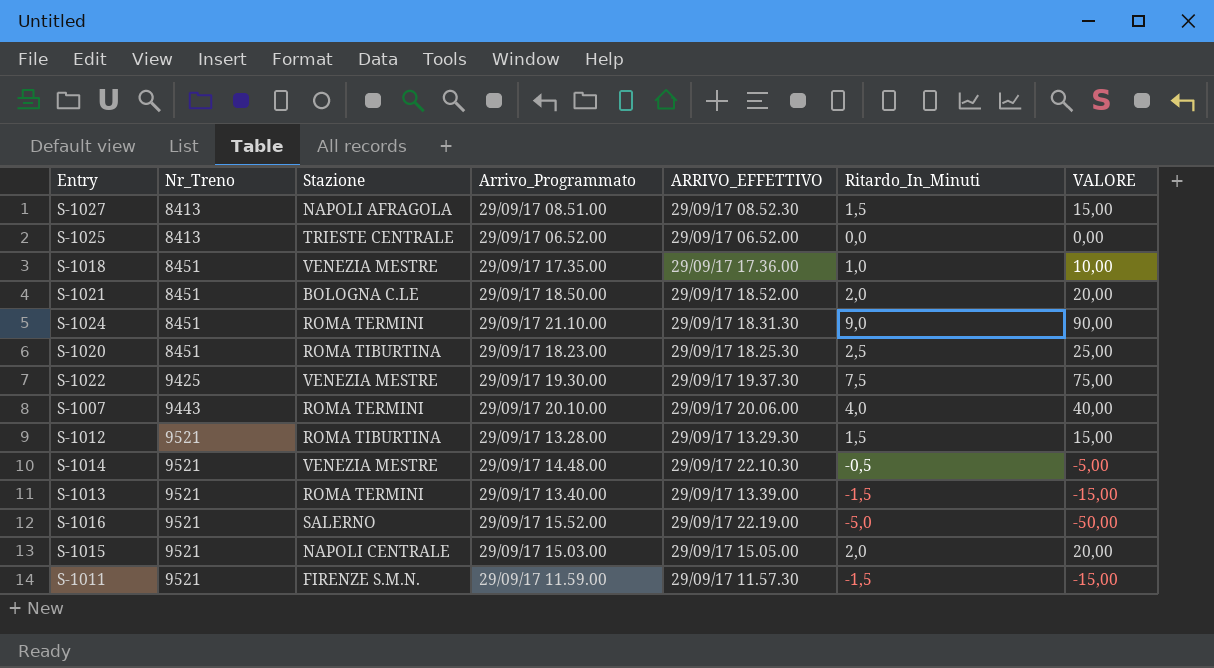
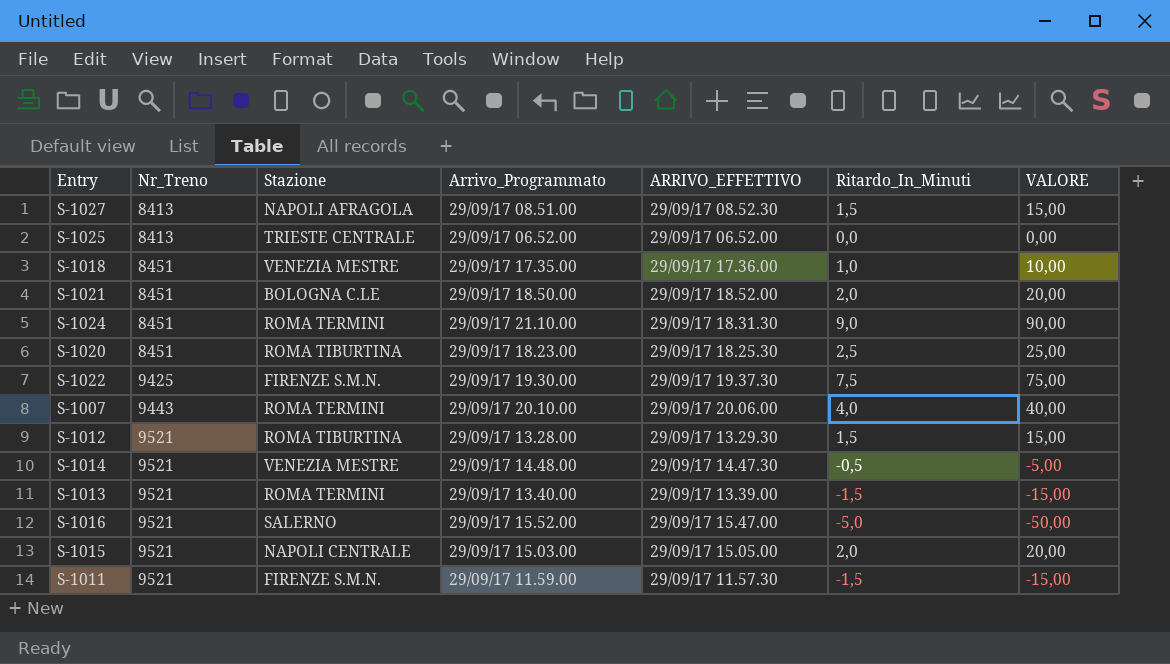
S-1022 | Stazione: VENEZIA MESTRE -> FIRENZE S.M.N.
S-1014 | ARRIVO_EFFETTIVO: 29/09/17 22.10.30 -> 29/09/17 14.47.30
S-1016 | ARRIVO_EFFETTIVO: 29/09/17 22.19.00 -> 29/09/17 15.47.00

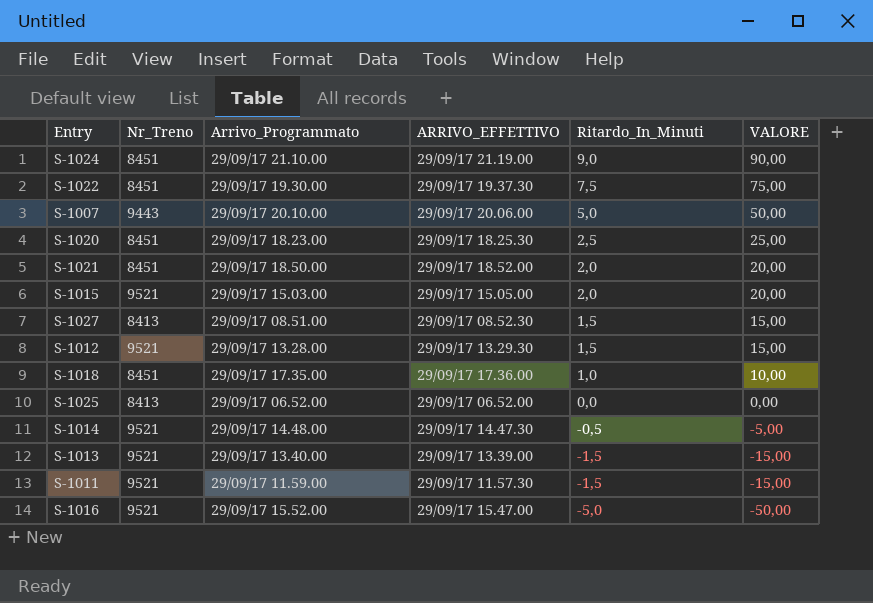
row order: Nr_Treno ascending -> Ritardo_In_Minuti descending
column Stazione | position: 3 -> none
S-1024 | ARRIVO_EFFETTIVO: 29/09/17 18.31.30 -> 29/09/17 21.19.00
S-1022 | Nr_Treno: 9425 -> 8451
S-1007 | Ritardo_In_Minuti: 4,0 -> 5,0
S-1007 | VALORE: 40,00 -> 50,00

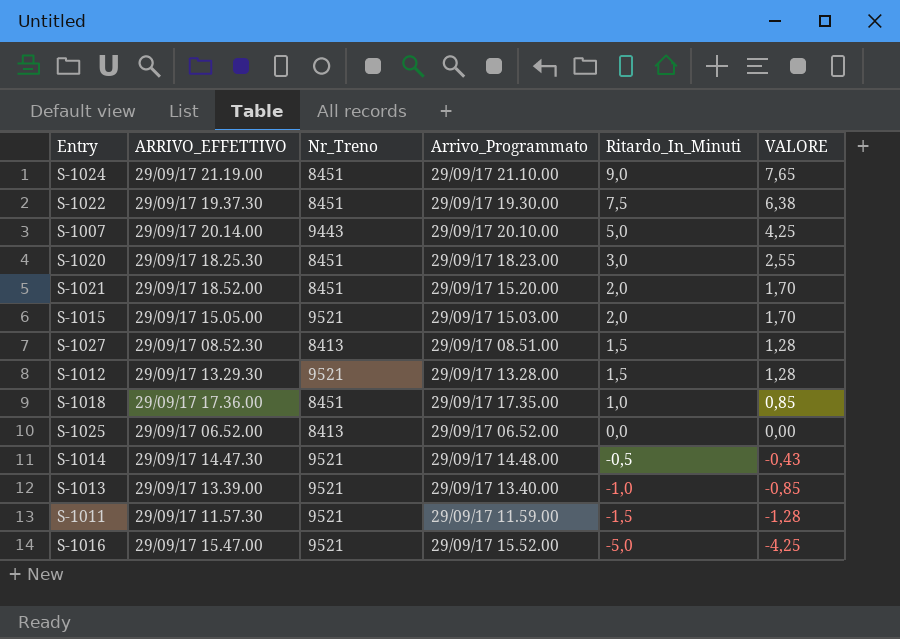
column ARRIVO_EFFETTIVO | position: 4 -> 2
column VALORE | formula: [Ritardo_In_Minuti] * 10 -> [Ritardo_In_Minuti] * 0,85
S-1007 | ARRIVO_EFFETTIVO: 29/09/17 20.06.00 -> 29/09/17 20.14.00
S-1020 | Ritardo_In_Minuti: 2,5 -> 3,0
S-1021 | Arrivo_Programmato: 29/09/17 18.50.00 -> 29/09/17 15.20.00
S-1013 | Ritardo_In_Minuti: -1,5 -> -1,0

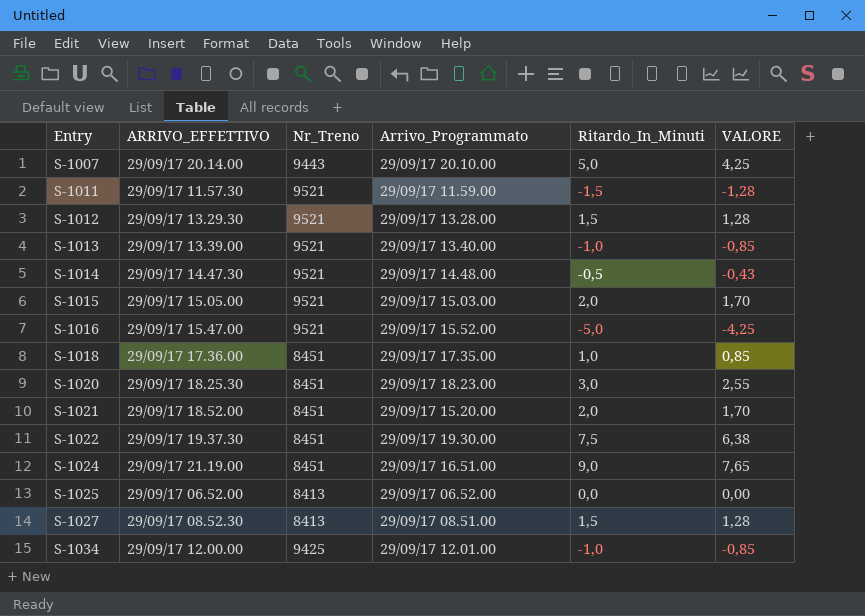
row order: Ritardo_In_Minuti descending -> Entry ascending
S-1024 | Arrivo_Programmato: 29/09/17 21.10.00 -> 29/09/17 16.51.00
row S-1034: none -> 29/09/17 12.00.00 | 9425 | 29/09/17 12.01.00 | -1,0 | -0,85

